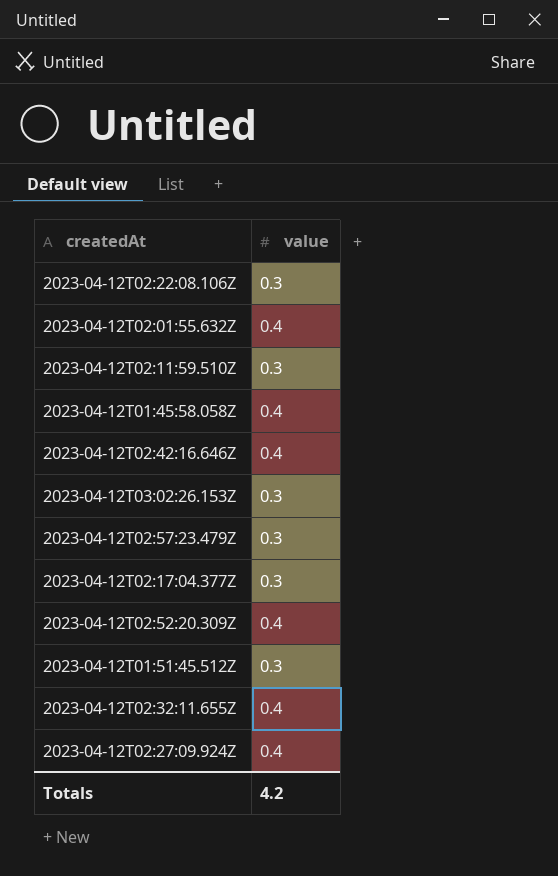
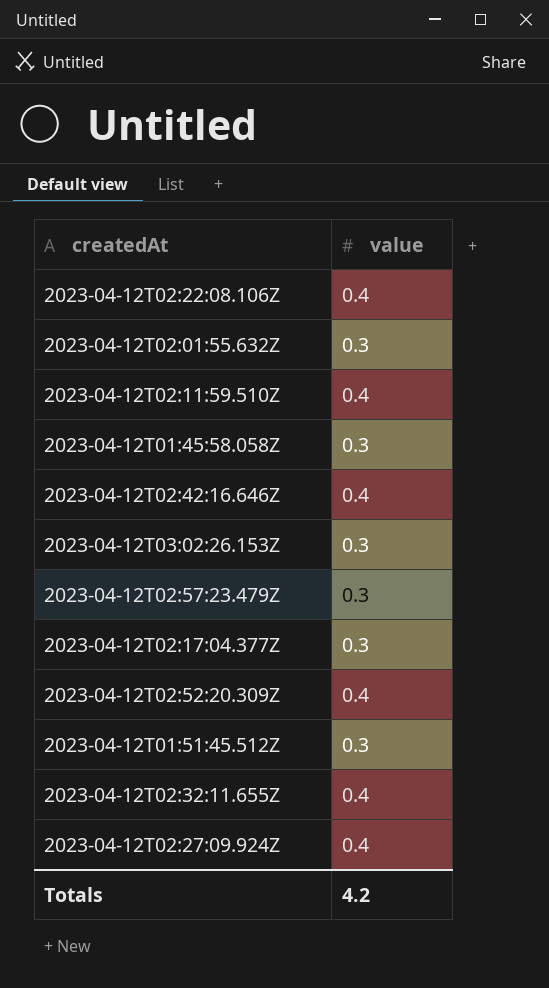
2023-04-12T02:22:08.106Z | value: 0.3 -> 0.4
2023-04-12T02:01:55.632Z | value: 0.4 -> 0.3
2023-04-12T02:11:59.510Z | value: 0.3 -> 0.4
2023-04-12T01:45:58.058Z | value: 0.4 -> 0.3

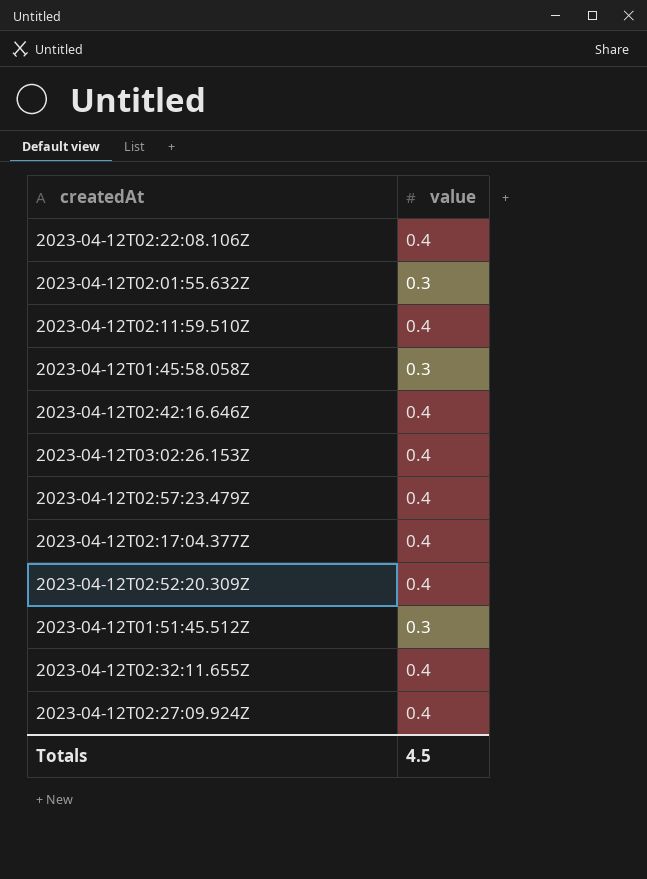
2023-04-12T03:02:26.153Z | value: 0.3 -> 0.4
2023-04-12T02:57:23.479Z | value: 0.3 -> 0.4
2023-04-12T02:17:04.377Z | value: 0.3 -> 0.4
Totals | value: 4.2 -> 4.5

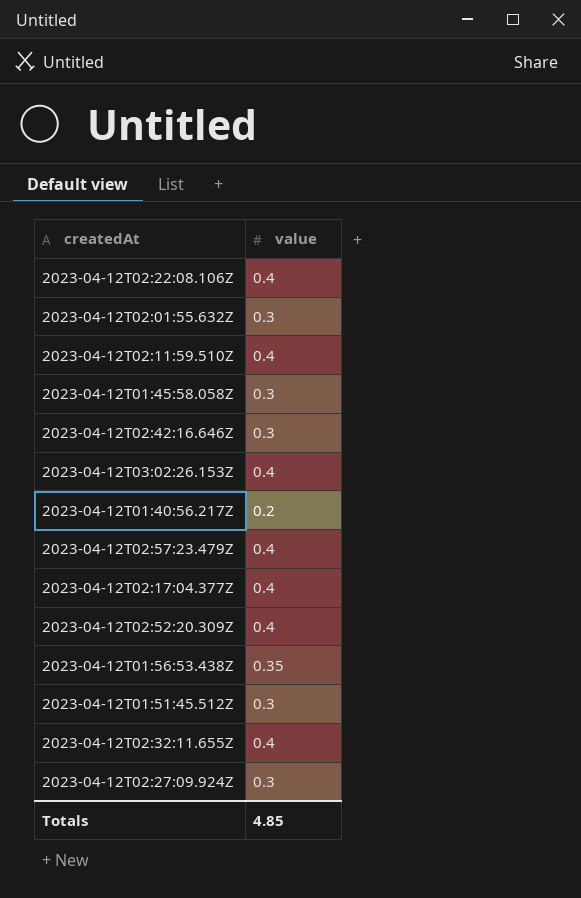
2023-04-12T02:42:16.646Z | value: 0.4 -> 0.3
row 2023-04-12T01:40:56.217Z: none -> 0.2
row 2023-04-12T01:56:53.438Z: none -> 0.35
2023-04-12T02:27:09.924Z | value: 0.4 -> 0.3
Totals | value: 4.5 -> 4.85

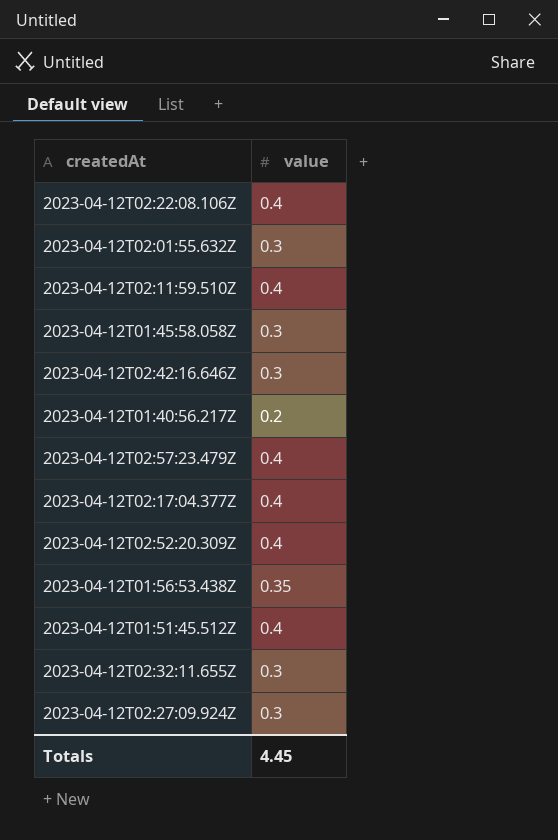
row 2023-04-12T03:02:26.153Z: 0.4 -> none
2023-04-12T01:51:45.512Z | value: 0.3 -> 0.4
2023-04-12T02:32:11.655Z | value: 0.4 -> 0.3
Totals | value: 4.85 -> 4.45

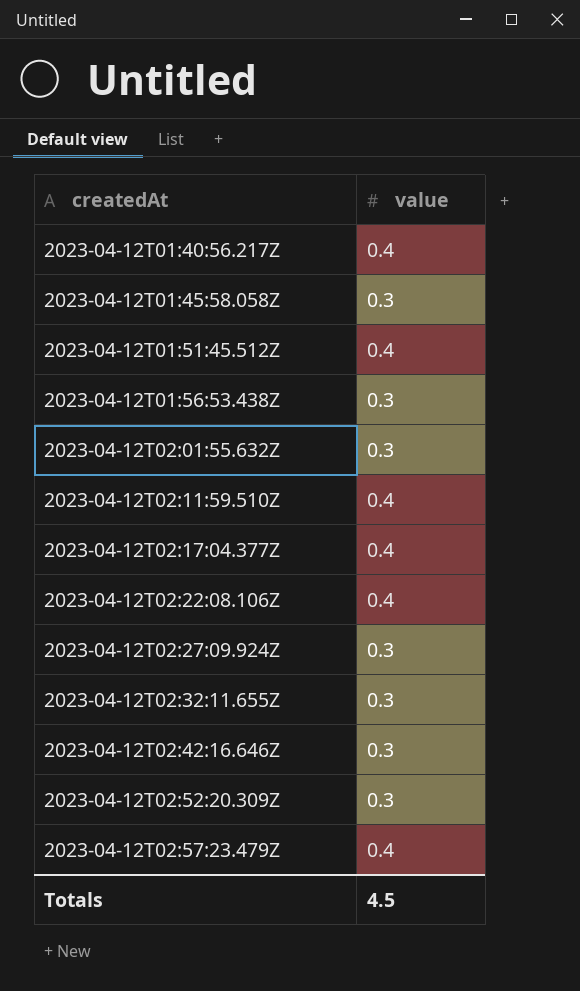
row order: none -> createdAt ascending
2023-04-12T01:40:56.217Z | value: 0.2 -> 0.4
2023-04-12T01:56:53.438Z | value: 0.35 -> 0.3
2023-04-12T02:52:20.309Z | value: 0.4 -> 0.3
Totals | value: 4.45 -> 4.5

